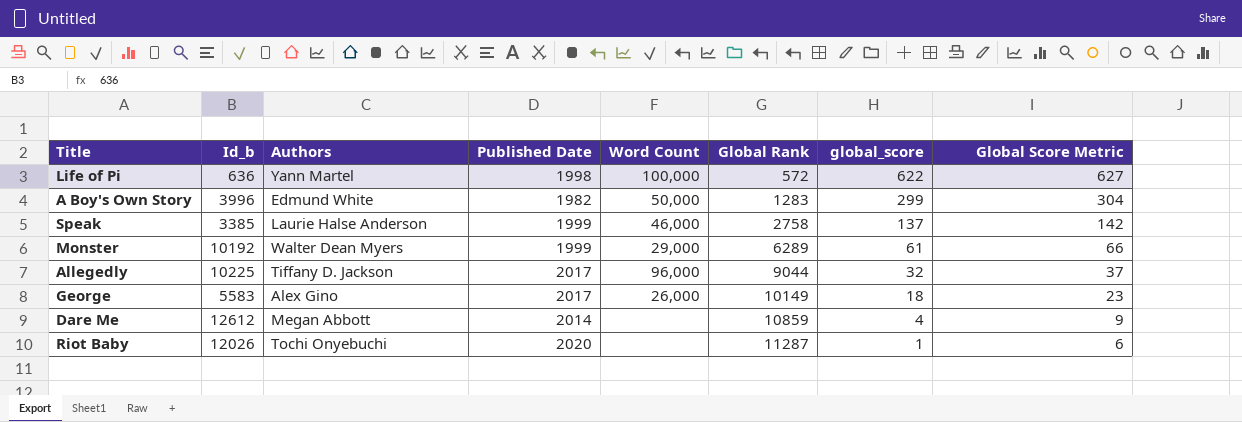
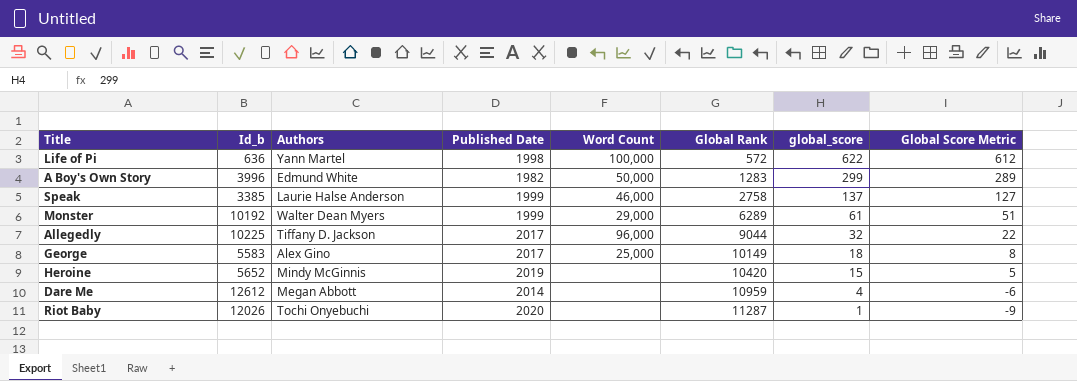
column Global Score Metric | formula: [global_score] + 5 -> [global_score] - 10
George | Word Count: 26,000 -> 25,000
row Heroine: none -> 5652 | Mindy McGinnis | 2019 | none | 10420 | 15 | 5
Dare Me | Global Rank: 10859 -> 10959

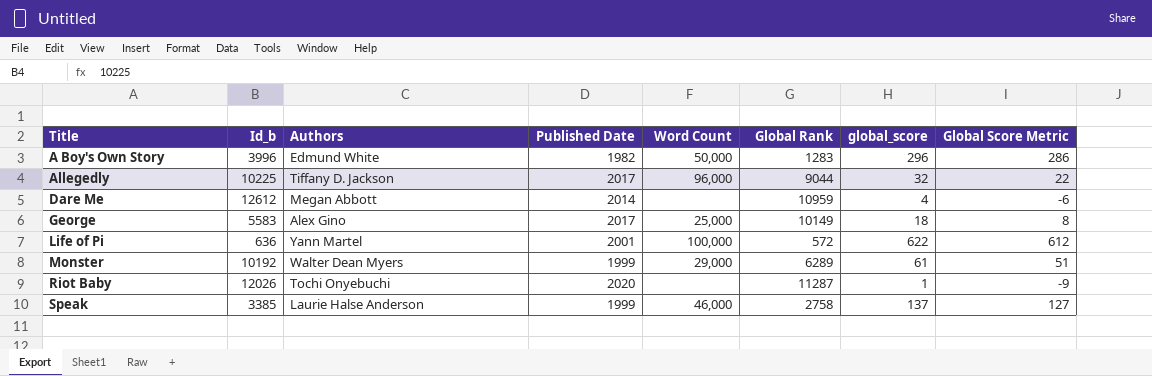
row order: Global Rank ascending -> Title ascending
row Heroine: 5652 | Mindy McGinnis | 2019 | none | 10420 | 15 | 5 -> none
A Boy's Own Story | global_score: 299 -> 296
A Boy's Own Story | Global Score Metric: 289 -> 286
Life of Pi | Published Date: 1998 -> 2001

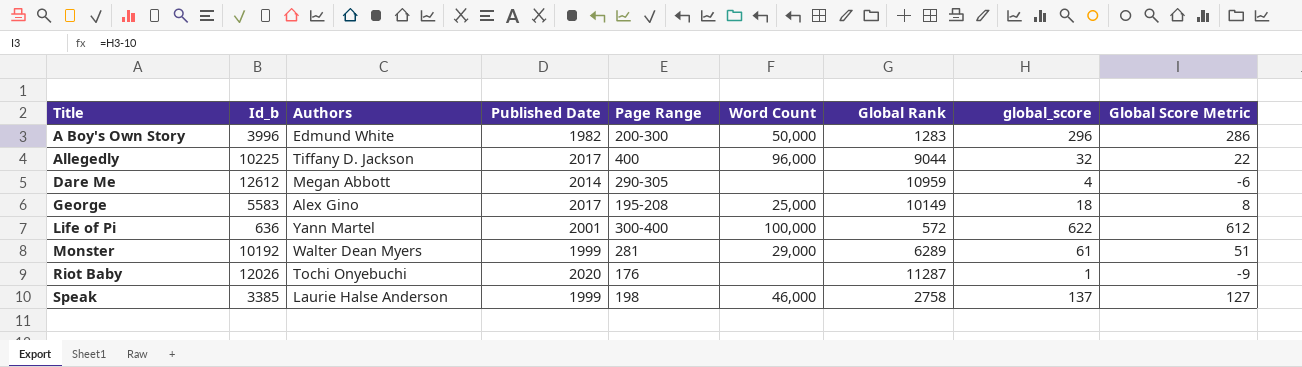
column Page Range | position: none -> 5

